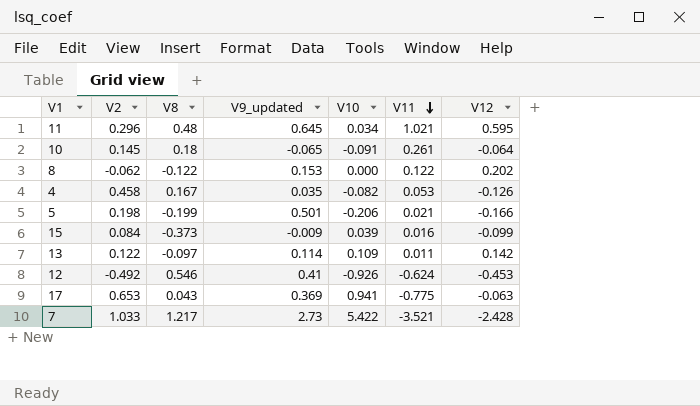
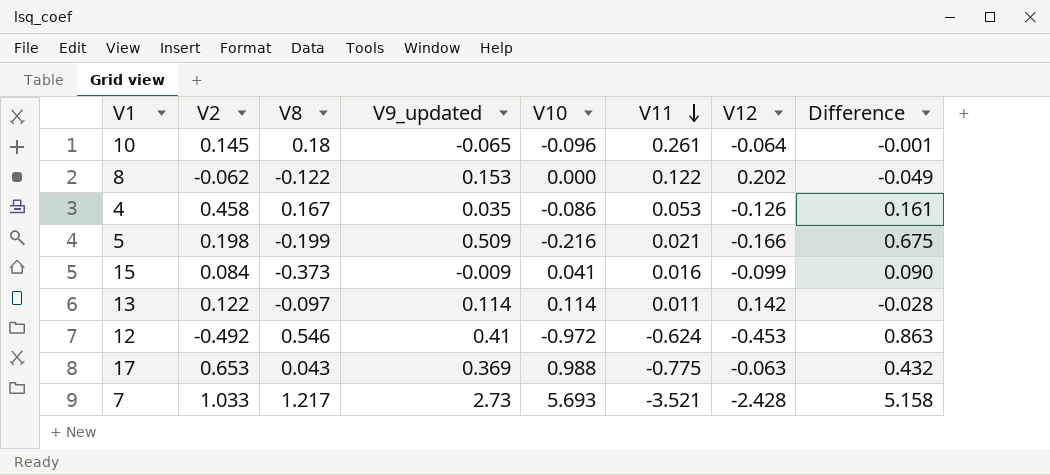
column Difference | formula: none -> [V9_updated] - [V12]
row 11: 0.296 | 0.48 | 0.645 | 0.034 | 1.021 | 0.595 -> none
10 | V10: -0.091 -> -0.096
4 | V10: -0.082 -> -0.086
5 | V9_updated: 0.501 -> 0.509
5 | V10: -0.206 -> -0.216
15 | V10: 0.039 -> 0.041
13 | V10: 0.109 -> 0.114
12 | V10: -0.926 -> -0.972
17 | V10: 0.941 -> 0.988
7 | V10: 5.422 -> 5.693

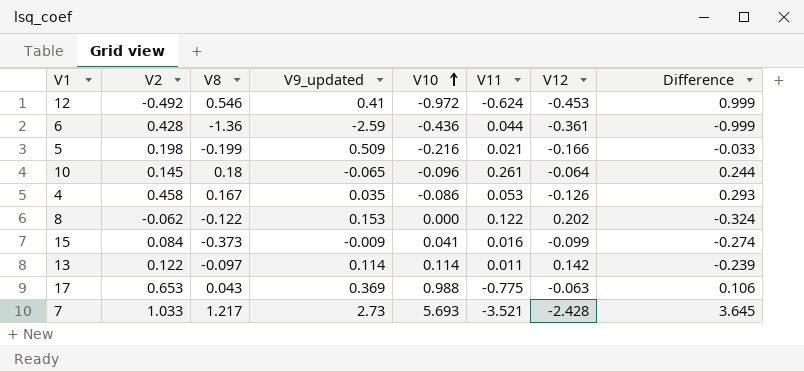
row order: V11 descending -> V10 ascending
column Difference | formula: [V9_updated] - [V12] -> [V8] - [V12]
row 6: none -> 0.428 | -1.36 | -2.59 | -0.436 | 0.044 | -0.361 | -0.999

